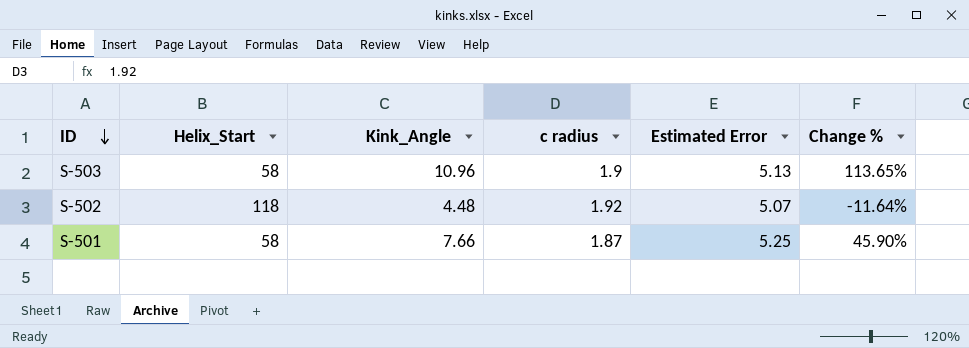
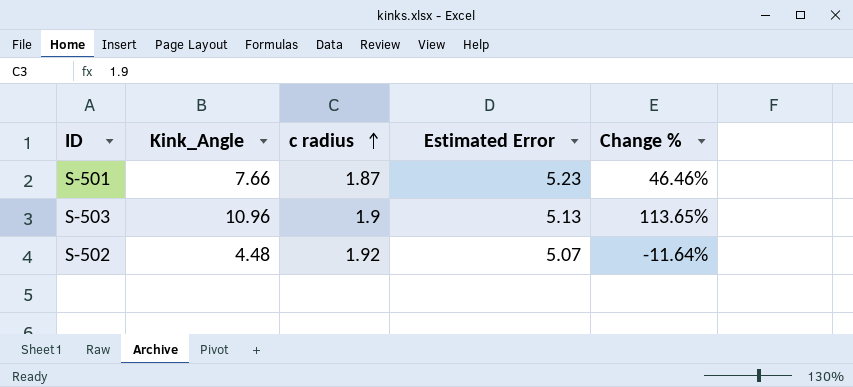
row order: ID descending -> c radius ascending
column Helix_Start | position: 2 -> none
S-501 | Estimated Error: 5.25 -> 5.23
S-501 | Change %: 45.90% -> 46.46%

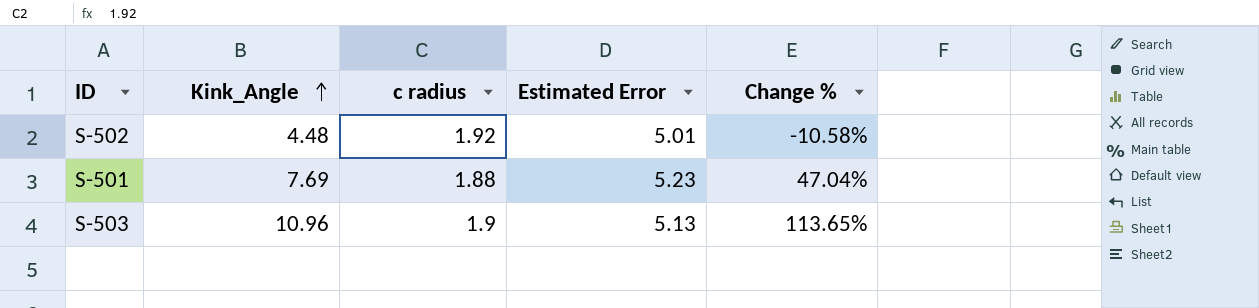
row order: c radius ascending -> Kink_Angle ascending
S-502 | Estimated Error: 5.07 -> 5.01
S-502 | Change %: -11.64% -> -10.58%
S-501 | Kink_Angle: 7.66 -> 7.69
S-501 | c radius: 1.87 -> 1.88
S-501 | Change %: 46.46% -> 47.04%

